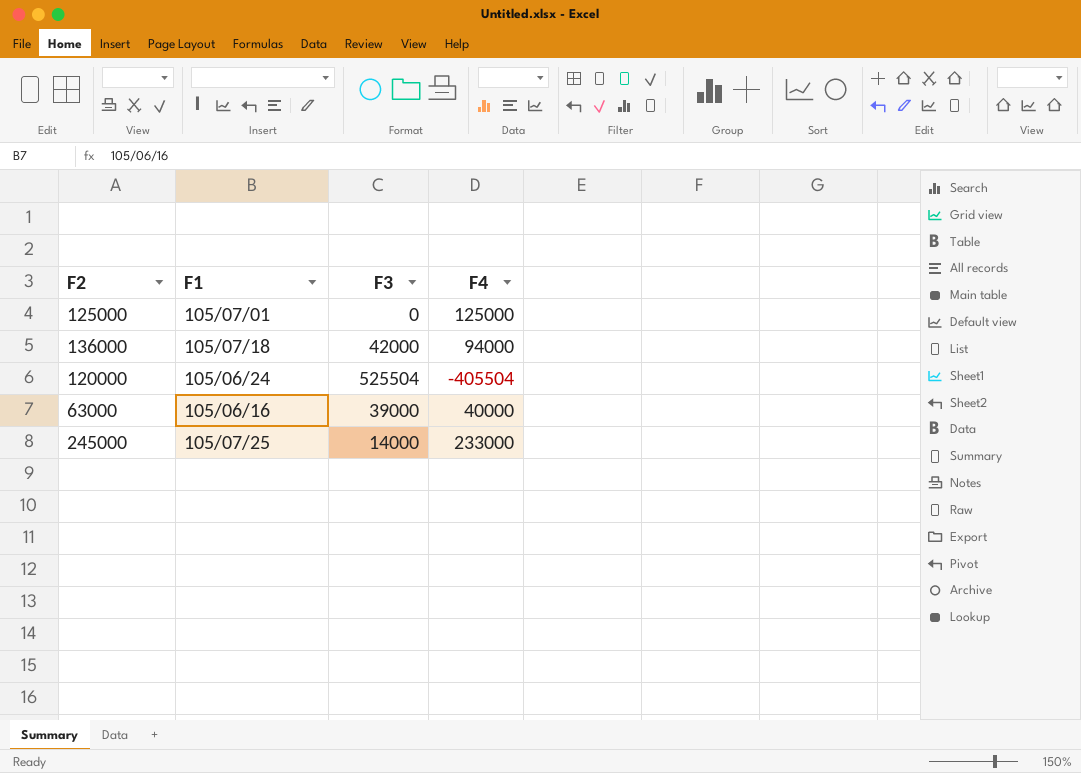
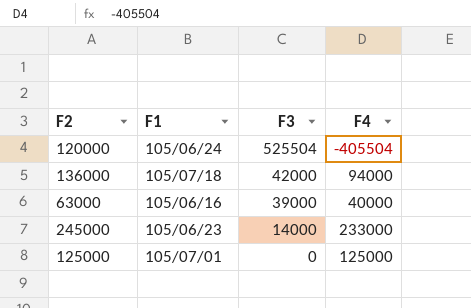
row order: none -> F3 descending
245000 | F1: 105/07/25 -> 105/06/23

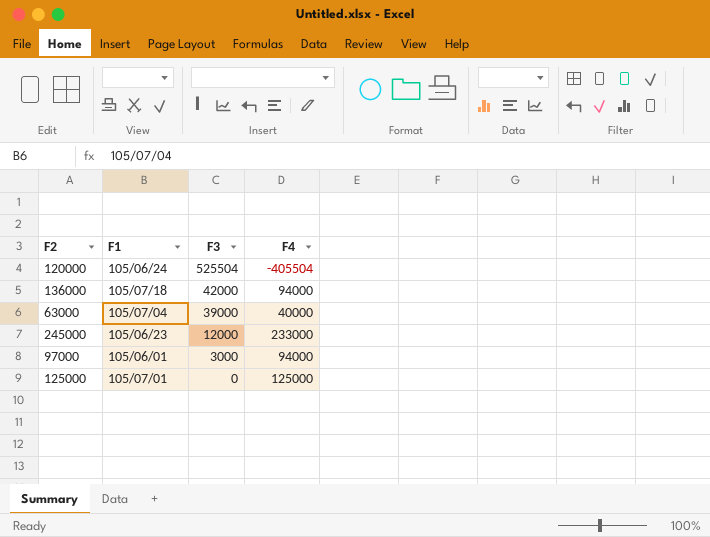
63000 | F1: 105/06/16 -> 105/07/04
245000 | F3: 14000 -> 12000
row 97000: none -> 105/06/01 | 3000 | 94000

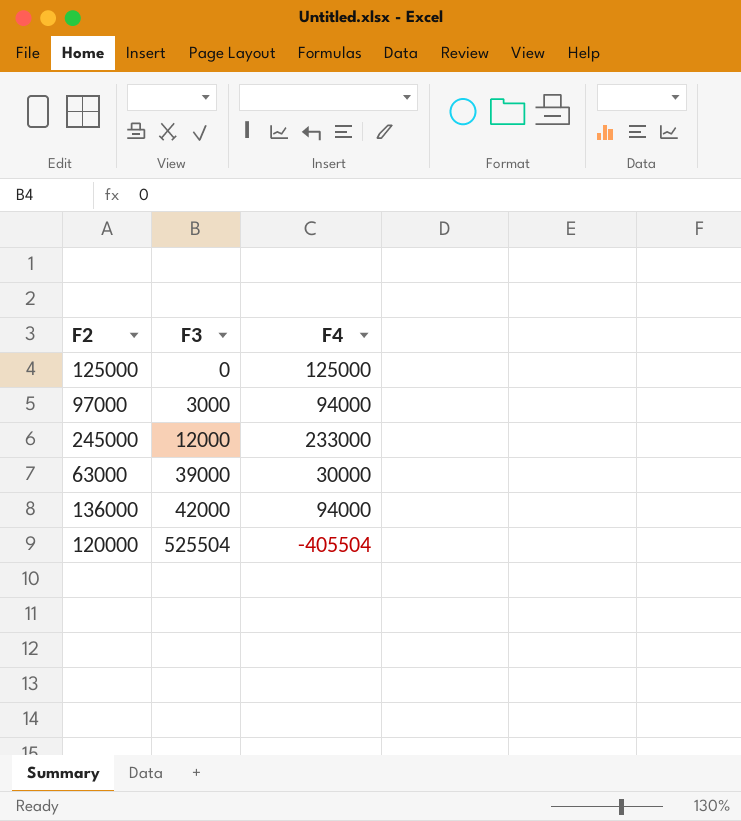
row order: F3 descending -> F3 ascending
column F1 | position: 2 -> none
63000 | F4: 40000 -> 30000

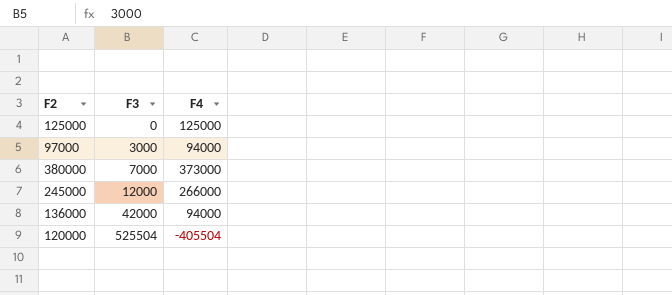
row 63000: 39000 | 30000 -> none
row 380000: none -> 7000 | 373000
245000 | F4: 233000 -> 266000

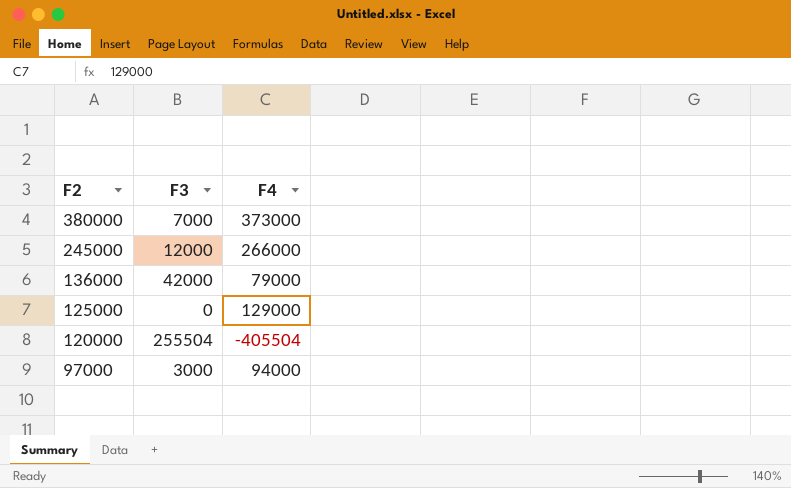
row order: F3 ascending -> F2 descending
136000 | F4: 94000 -> 79000
125000 | F4: 125000 -> 129000
120000 | F3: 525504 -> 255504

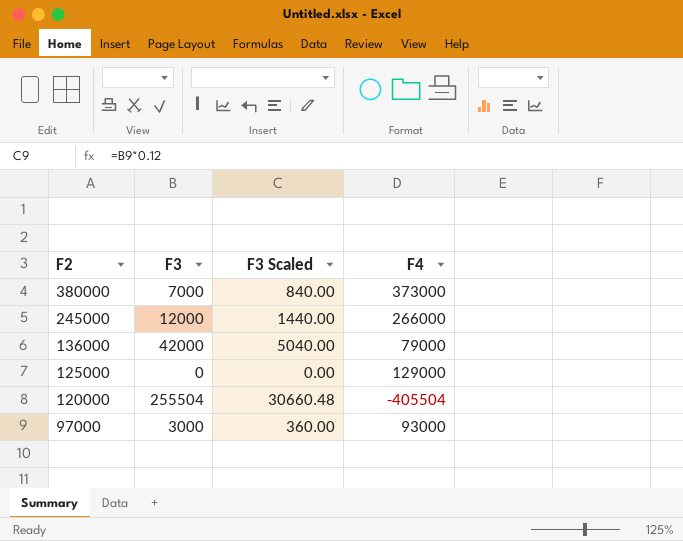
column F3 Scaled | formula: none -> [F3] * 0.12
97000 | F4: 94000 -> 93000

